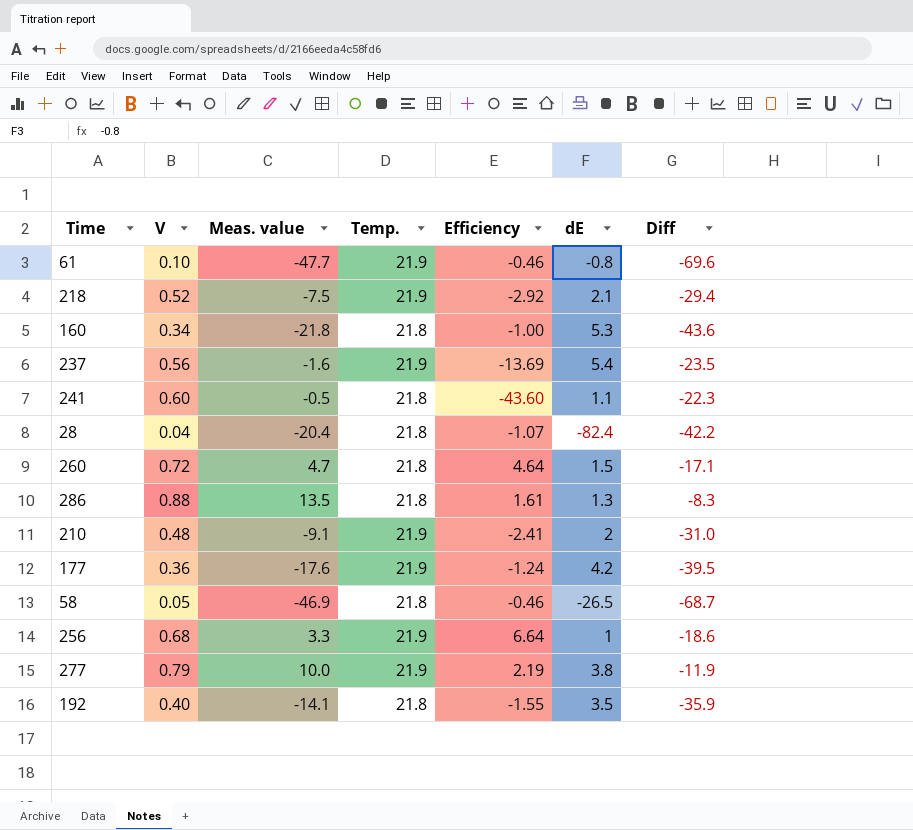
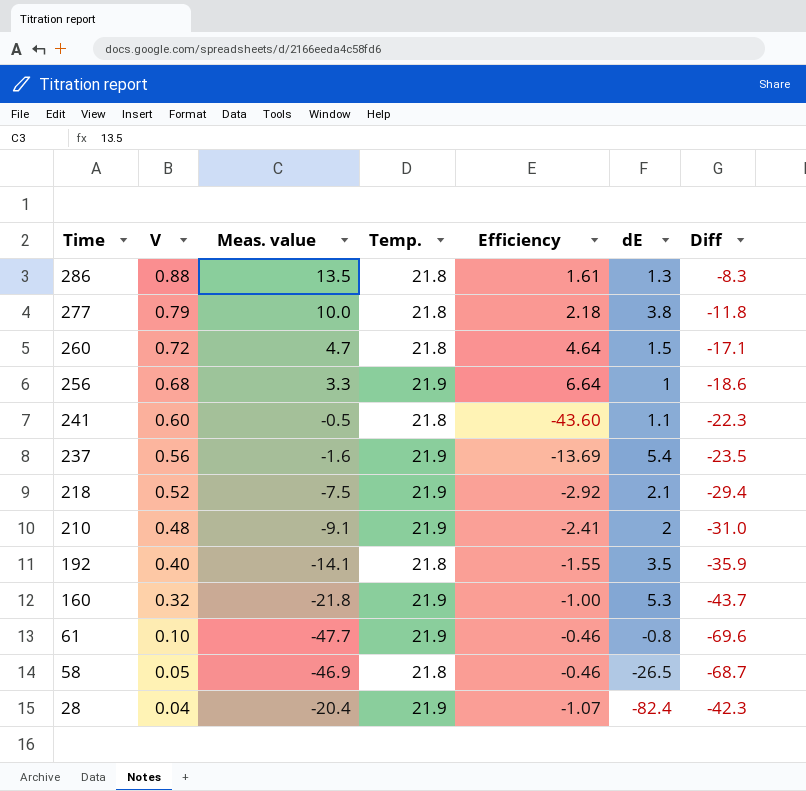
row order: none -> Time descending
row 177: 0.36 | -17.6 | 21.9 | -1.24 | 4.2 | -39.5 -> none
277 | Temp.: 21.9 -> 21.8
277 | Efficiency: 2.19 -> 2.18
277 | Diff: -11.9 -> -11.8
160 | V: 0.34 -> 0.32
160 | Temp.: 21.8 -> 21.9
160 | Diff: -43.6 -> -43.7
28 | Temp.: 21.8 -> 21.9
28 | Diff: -42.2 -> -42.3

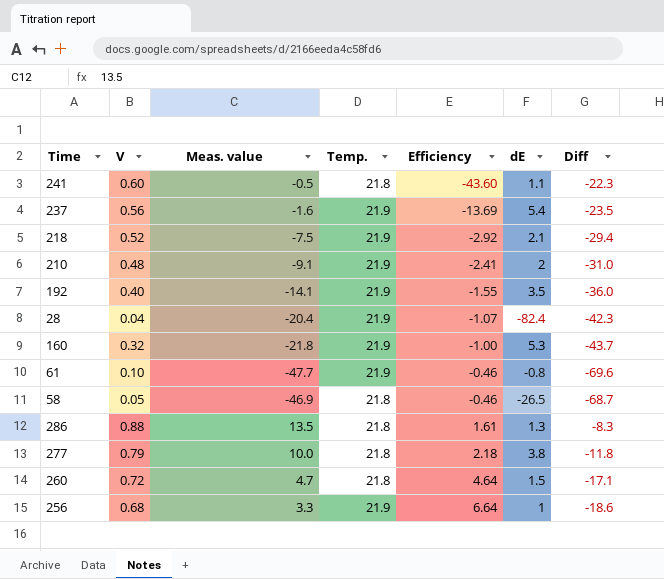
row order: Time descending -> Efficiency ascending
192 | Temp.: 21.8 -> 21.9
192 | Diff: -35.9 -> -36.0

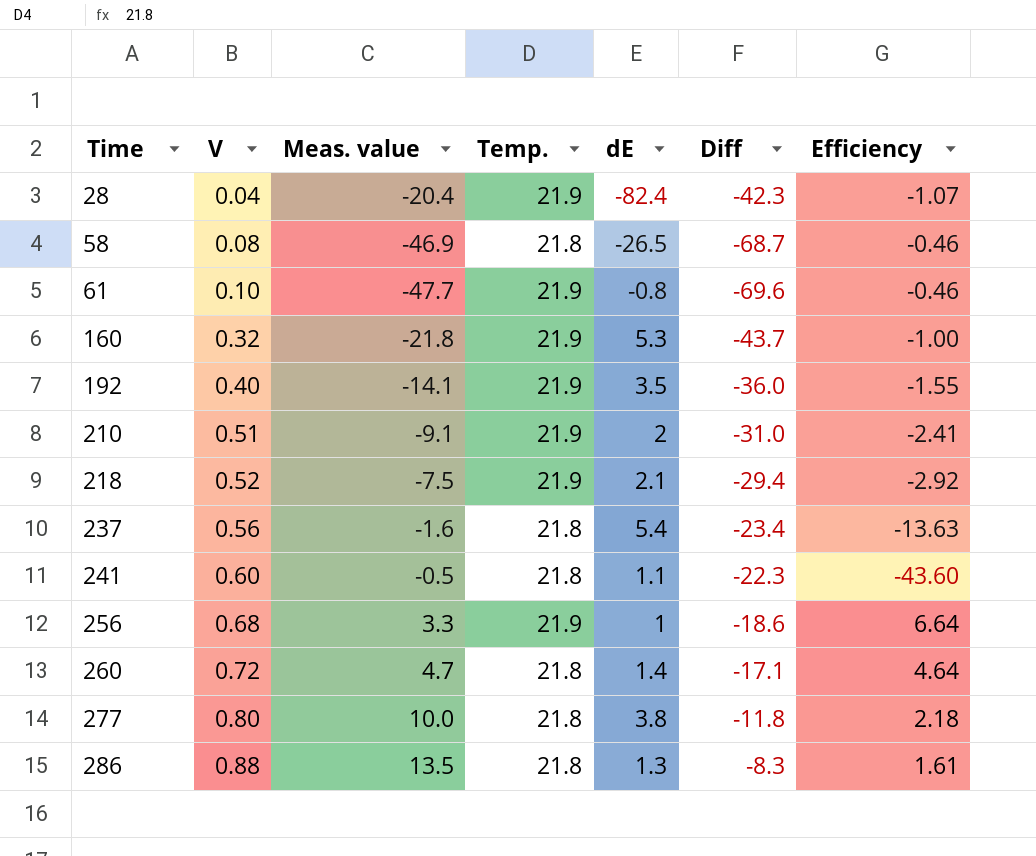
row order: Efficiency ascending -> Time ascending
column Efficiency | position: 5 -> 7
58 | V: 0.05 -> 0.08
210 | V: 0.48 -> 0.51
237 | Temp.: 21.9 -> 21.8
237 | Diff: -23.5 -> -23.4
237 | Efficiency: -13.69 -> -13.63
260 | dE: 1.5 -> 1.4
277 | V: 0.79 -> 0.80

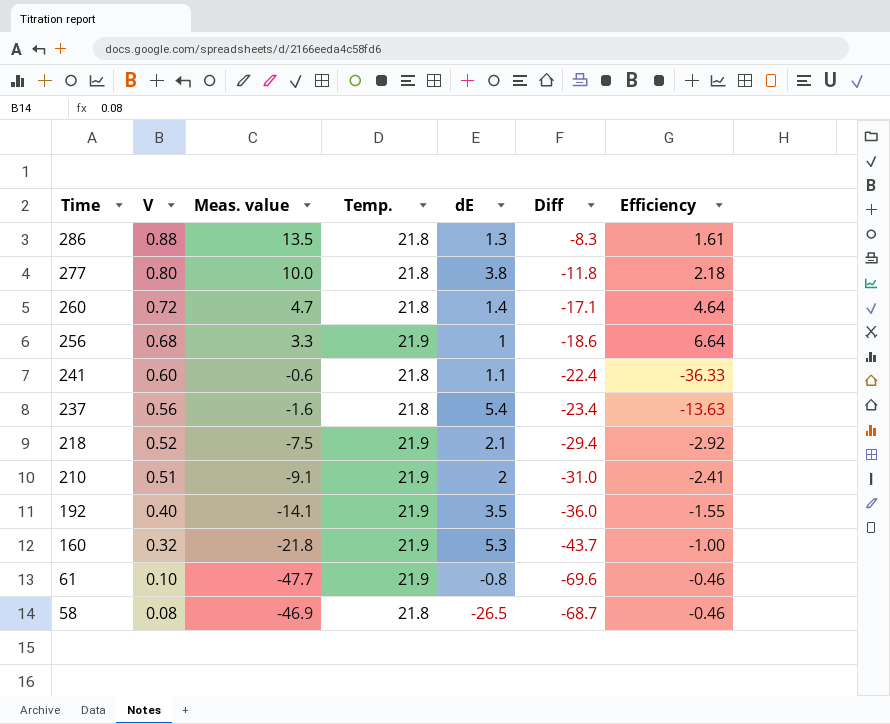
row order: Time ascending -> Time descending
row 28: 0.04 | -20.4 | 21.9 | -82.4 | -42.3 | -1.07 -> none
241 | Meas. value: -0.5 -> -0.6
241 | Diff: -22.3 -> -22.4
241 | Efficiency: -43.60 -> -36.33

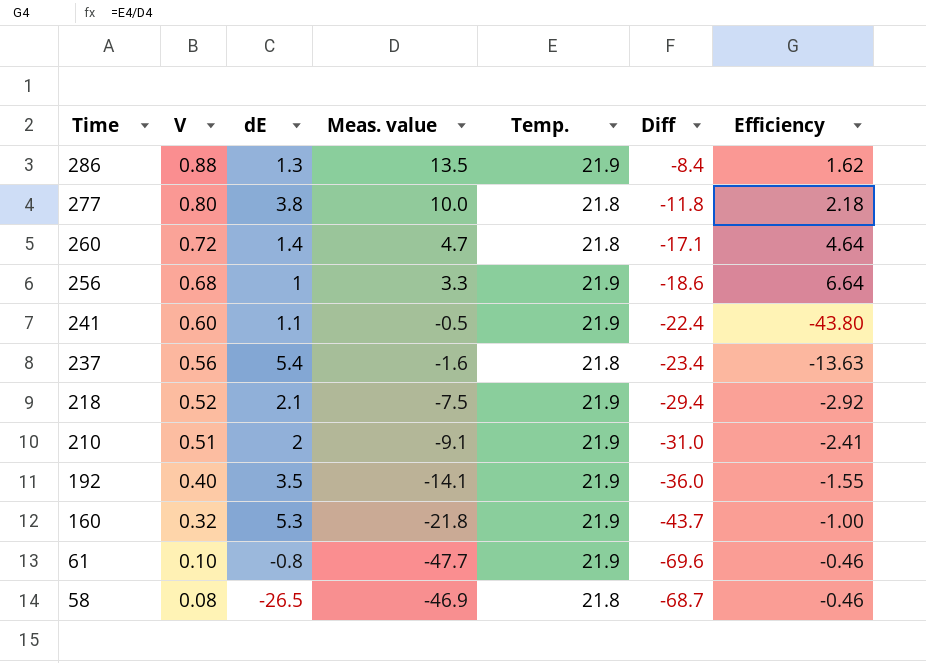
column dE | position: 5 -> 3
286 | Temp.: 21.8 -> 21.9
286 | Diff: -8.3 -> -8.4
286 | Efficiency: 1.61 -> 1.62
241 | Meas. value: -0.6 -> -0.5
241 | Temp.: 21.8 -> 21.9
241 | Efficiency: -36.33 -> -43.80

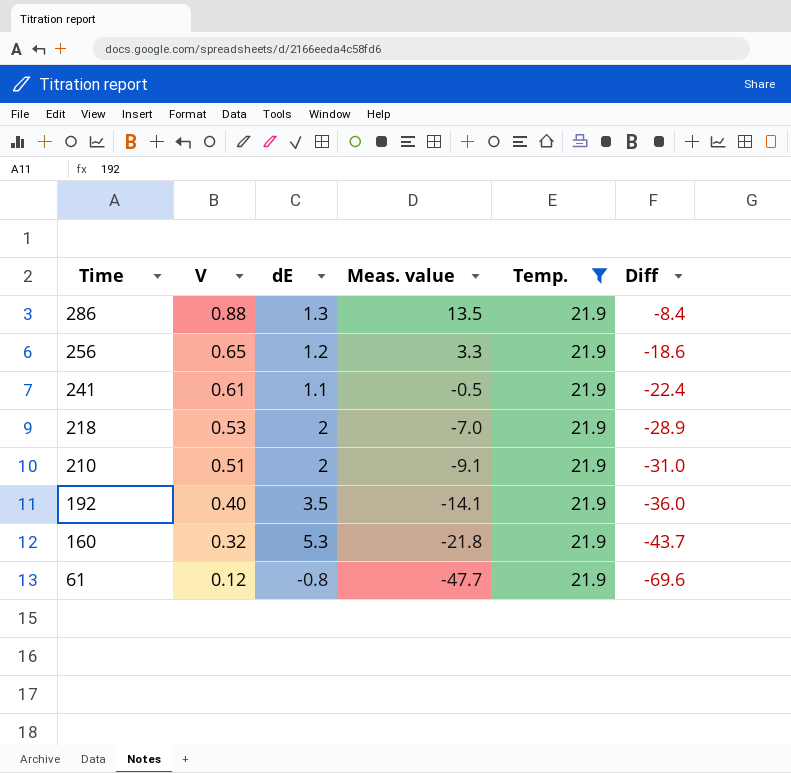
filter: none -> Temp. = 21.9
column Efficiency | formula: [Temp.] / [Meas. value] -> none
256 | V: 0.68 -> 0.65
256 | dE: 1 -> 1.2
241 | V: 0.60 -> 0.61
218 | V: 0.52 -> 0.53
218 | dE: 2.1 -> 2
218 | Meas. value: -7.5 -> -7.0
218 | Diff: -29.4 -> -28.9
61 | V: 0.10 -> 0.12

